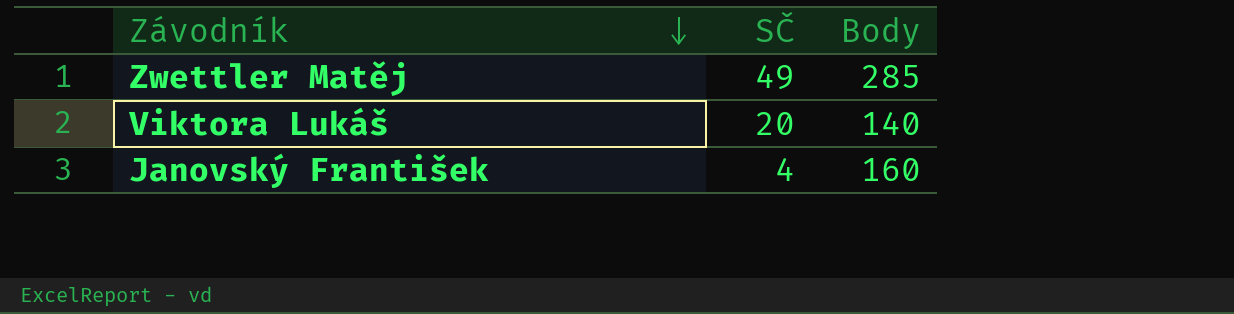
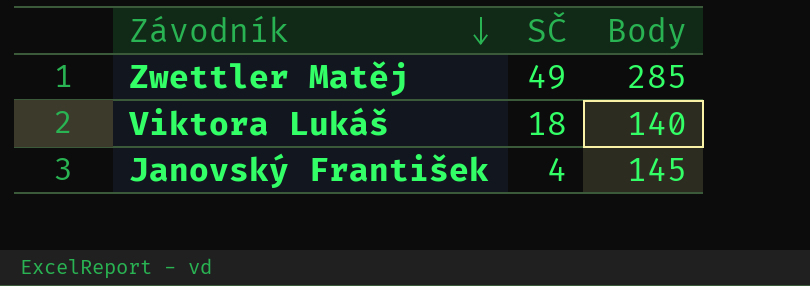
Viktora Lukáš | SČ: 20 -> 18
Janovský František | Body: 160 -> 145

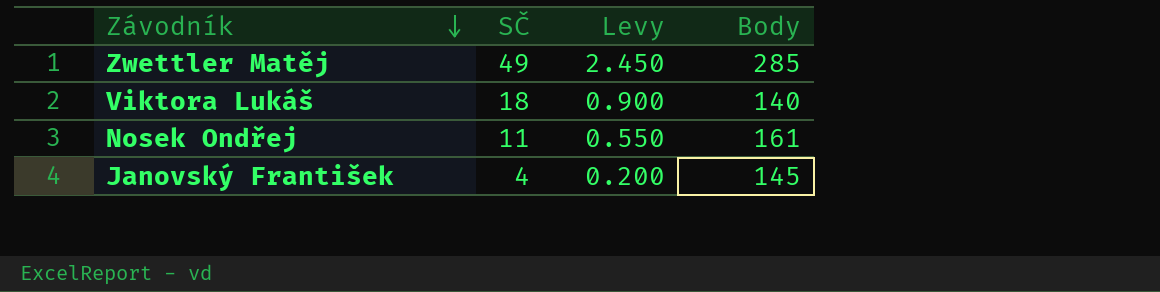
column Levy | formula: none -> [SČ] * 0.05
row Nosek Ondřej: none -> 11 | 0.550 | 161

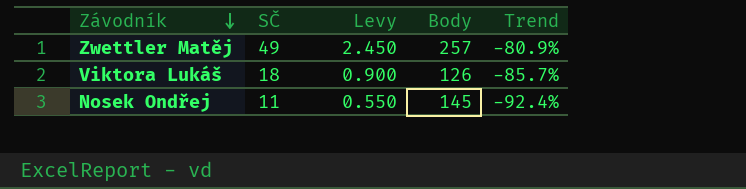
column Trend | formula: none -> ([SČ] - [Body]) / [Body]
row Janovský František: 4 | 0.200 | 145 -> none
Zwettler Matěj | Body: 285 -> 257
Viktora Lukáš | Body: 140 -> 126
Nosek Ondřej | Body: 161 -> 145

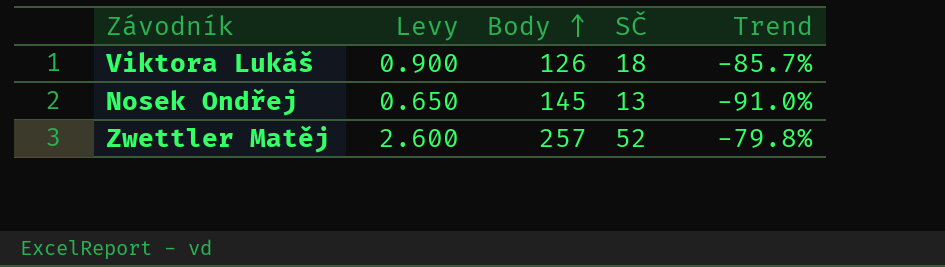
row order: Závodník descending -> Body ascending
column SČ | position: 2 -> 4
Nosek Ondřej | Levy: 0.550 -> 0.650
Nosek Ondřej | SČ: 11 -> 13
Nosek Ondřej | Trend: -92.4% -> -91.0%
Zwettler Matěj | Levy: 2.450 -> 2.600
Zwettler Matěj | SČ: 49 -> 52
Zwettler Matěj | Trend: -80.9% -> -79.8%

